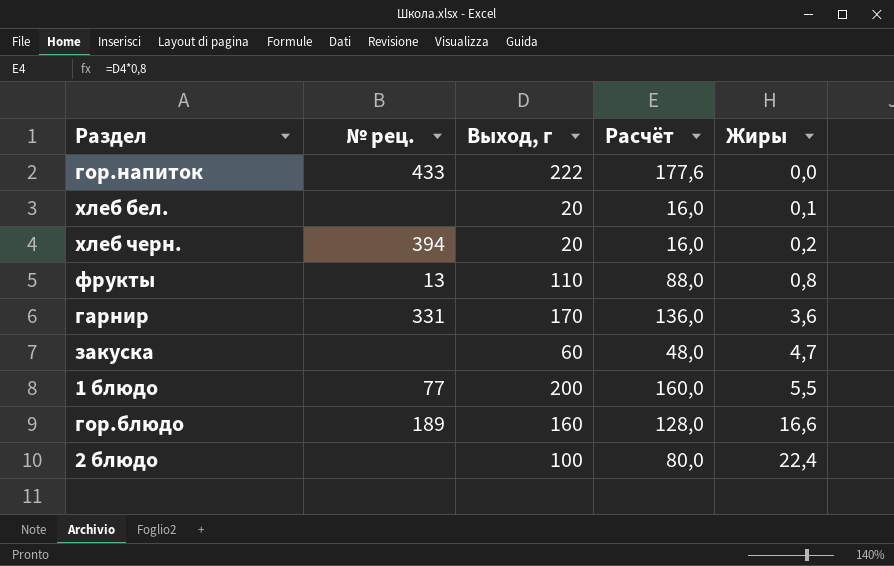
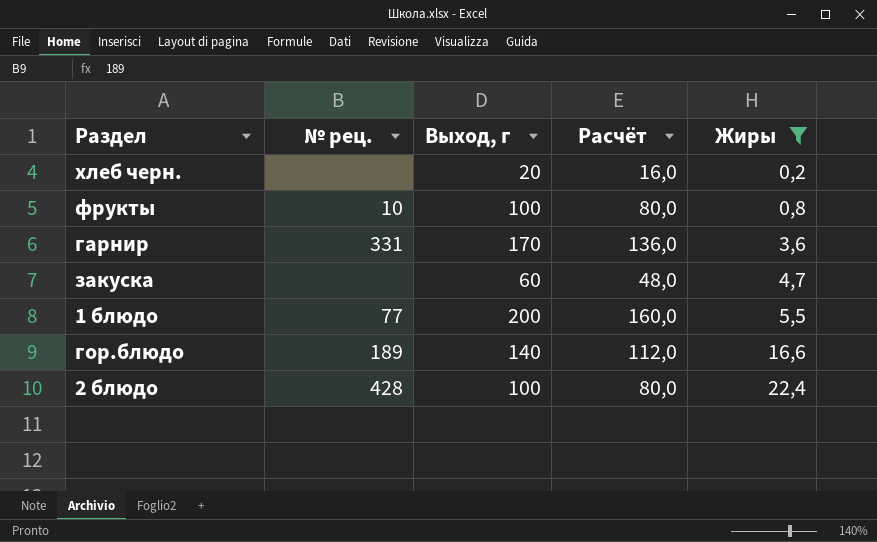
filter: none -> Жиры >= 0,2
хлеб черн. | № рец.: 394 -> none
фрукты | № рец.: 13 -> 10
фрукты | Выход, г: 110 -> 100
фрукты | Расчёт: 88,0 -> 80,0
гор.блюдо | Выход, г: 160 -> 140
гор.блюдо | Расчёт: 128,0 -> 112,0
2 блюдо | № рец.: none -> 428

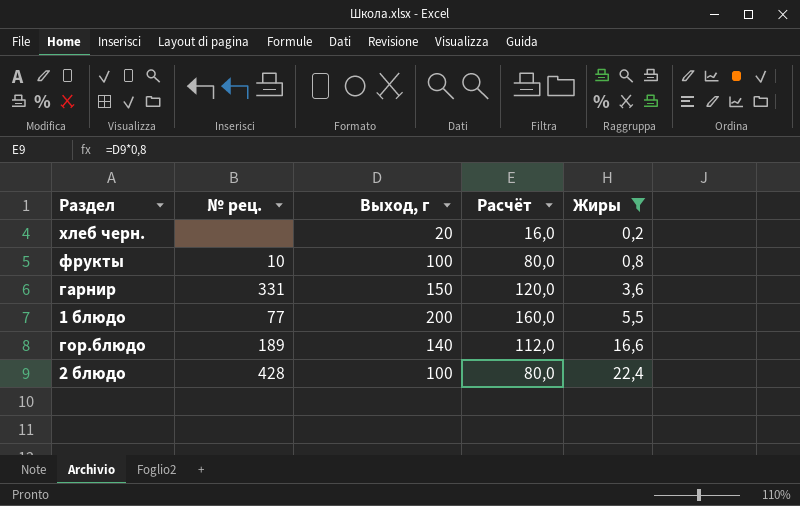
row закуска: none | 60 | 48,0 | 4,7 -> none
гарнир | Выход, г: 170 -> 150
гарнир | Расчёт: 136,0 -> 120,0

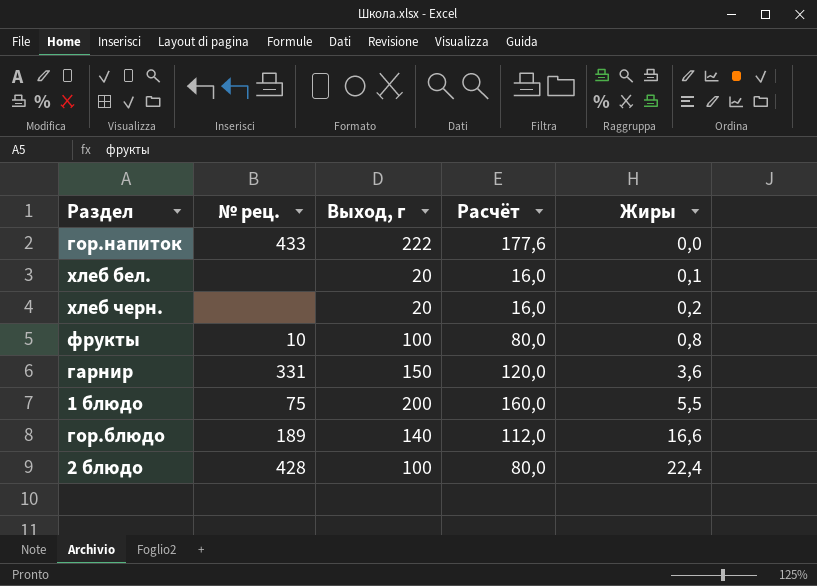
filter: Жиры >= 0,2 -> none
1 блюдо | № рец.: 77 -> 75

